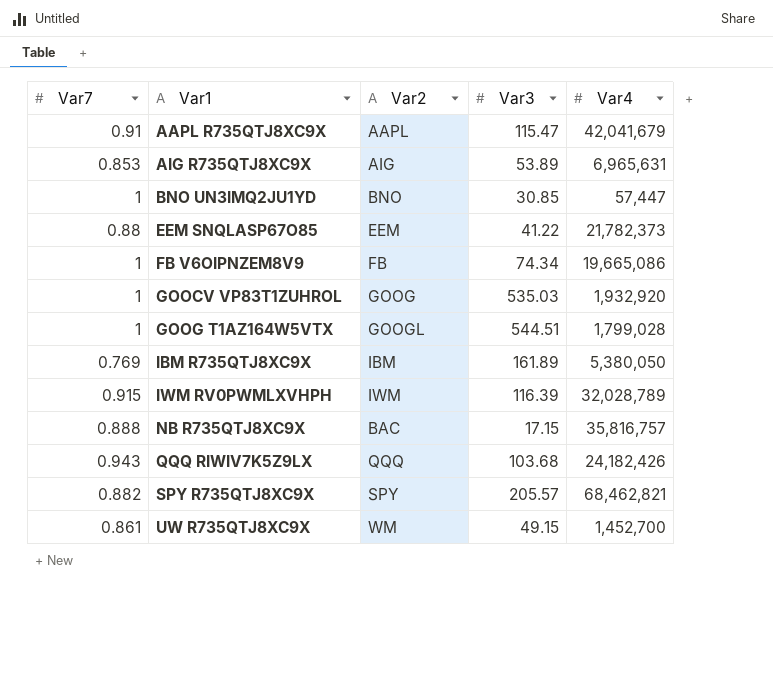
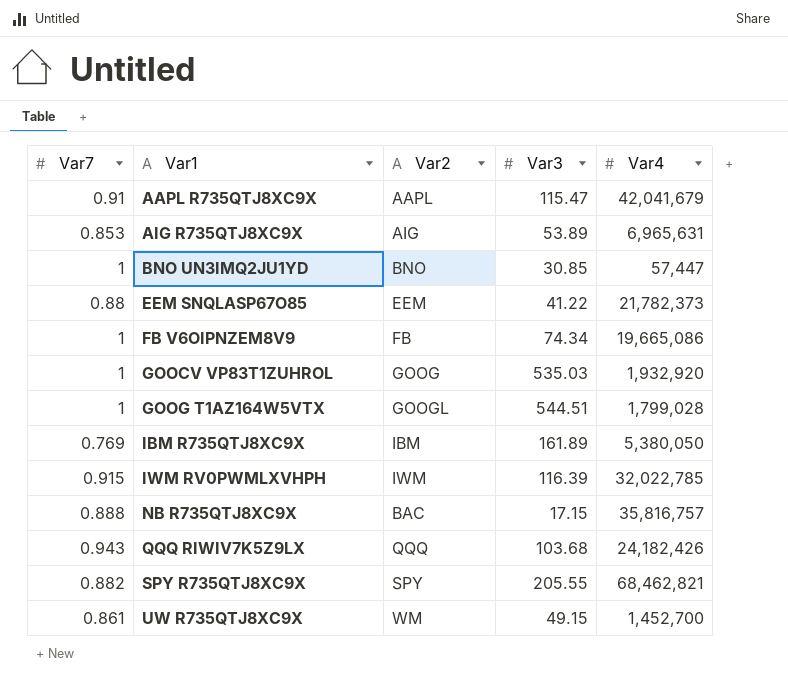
IWM RV0PWMLXVHPH | Var4: 32,028,789 -> 32,022,785
SPY R735QTJ8XC9X | Var3: 205.57 -> 205.55

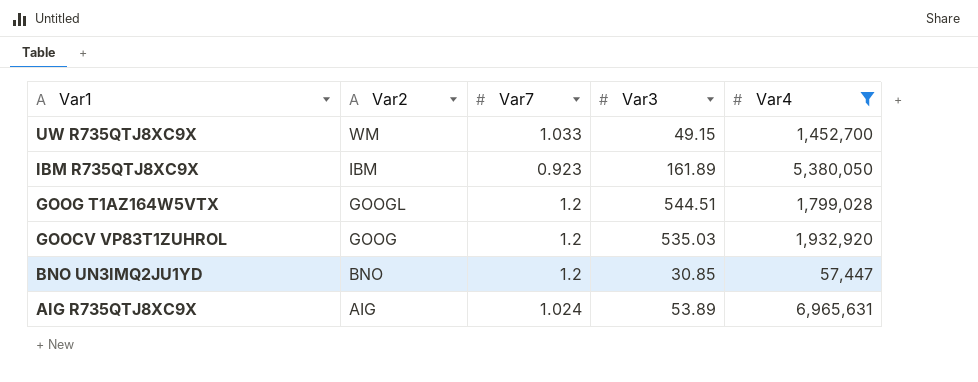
filter: none -> Var4 <= 6,965,631
row order: Var1 ascending -> Var1 descending
column Var7 | position: 1 -> 3
UW R735QTJ8XC9X | Var7: 0.861 -> 1.033
IBM R735QTJ8XC9X | Var7: 0.769 -> 0.923
GOOG T1AZ164W5VTX | Var7: 1 -> 1.2
GOOCV VP83T1ZUHROL | Var7: 1 -> 1.2
BNO UN3IMQ2JU1YD | Var7: 1 -> 1.2
AIG R735QTJ8XC9X | Var7: 0.853 -> 1.024

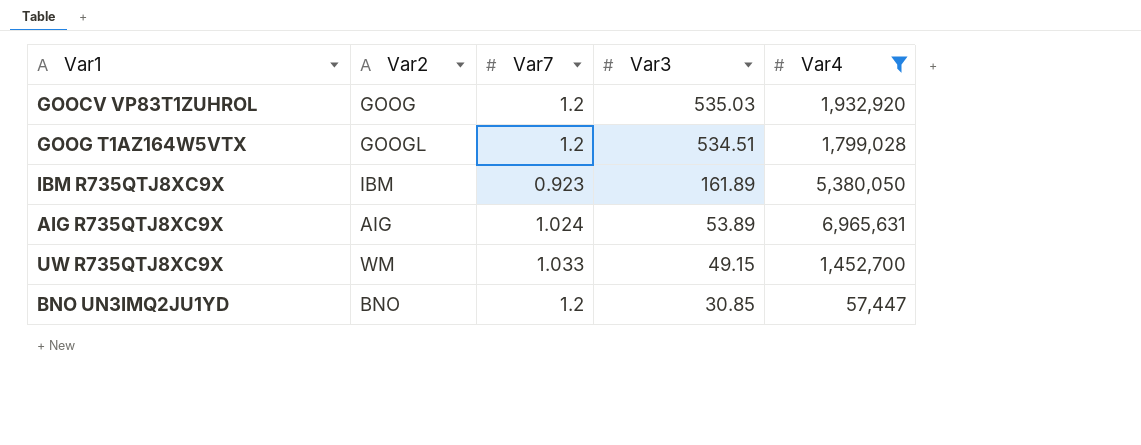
row order: Var1 descending -> Var3 descending
GOOG T1AZ164W5VTX | Var3: 544.51 -> 534.51

